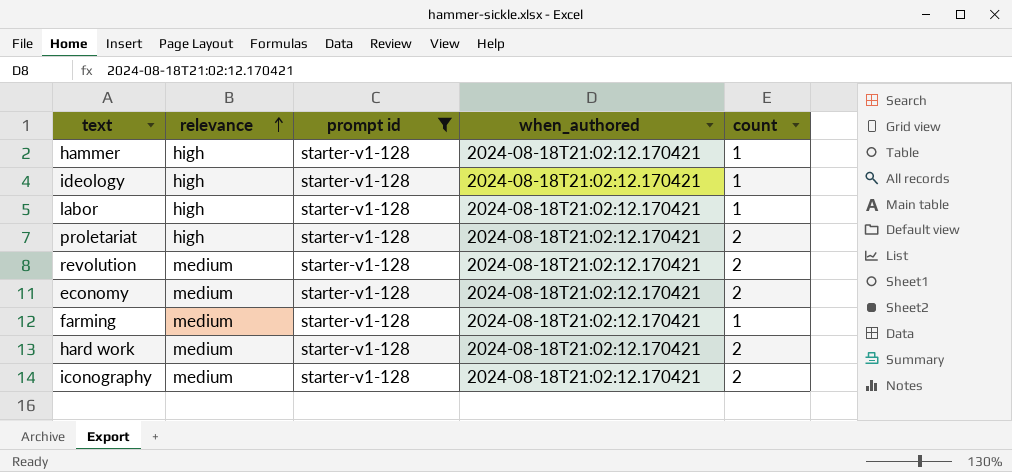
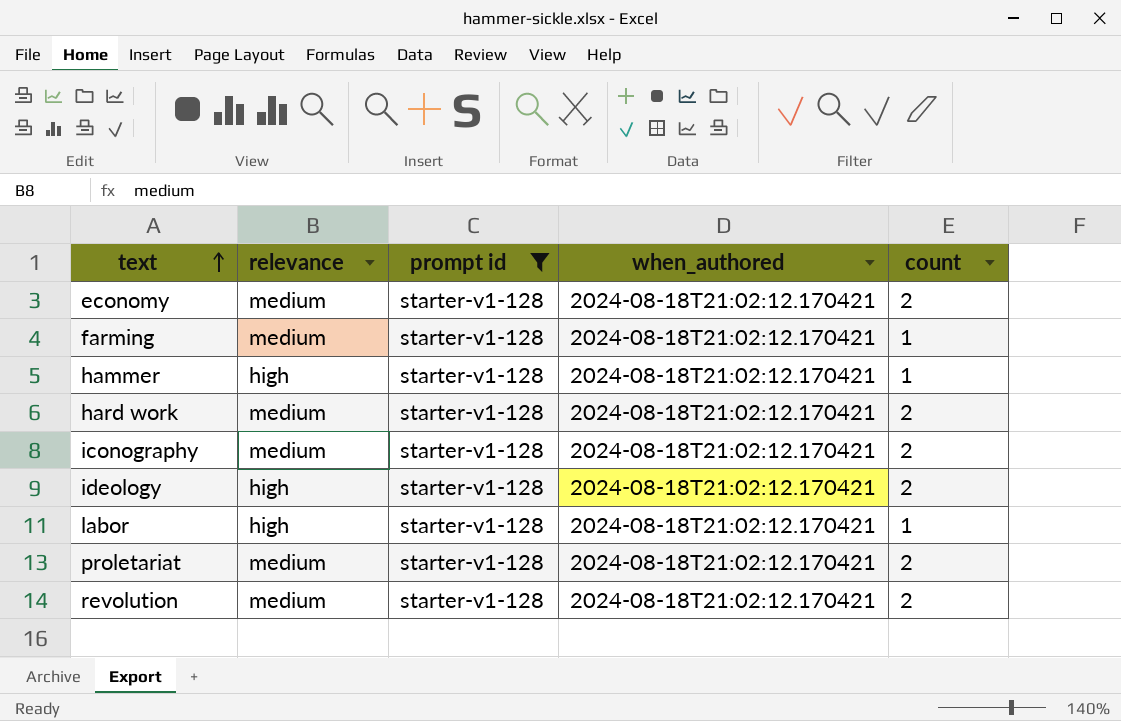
row order: relevance ascending -> text ascending
ideology | count: 1 -> 2
proletariat | relevance: high -> medium

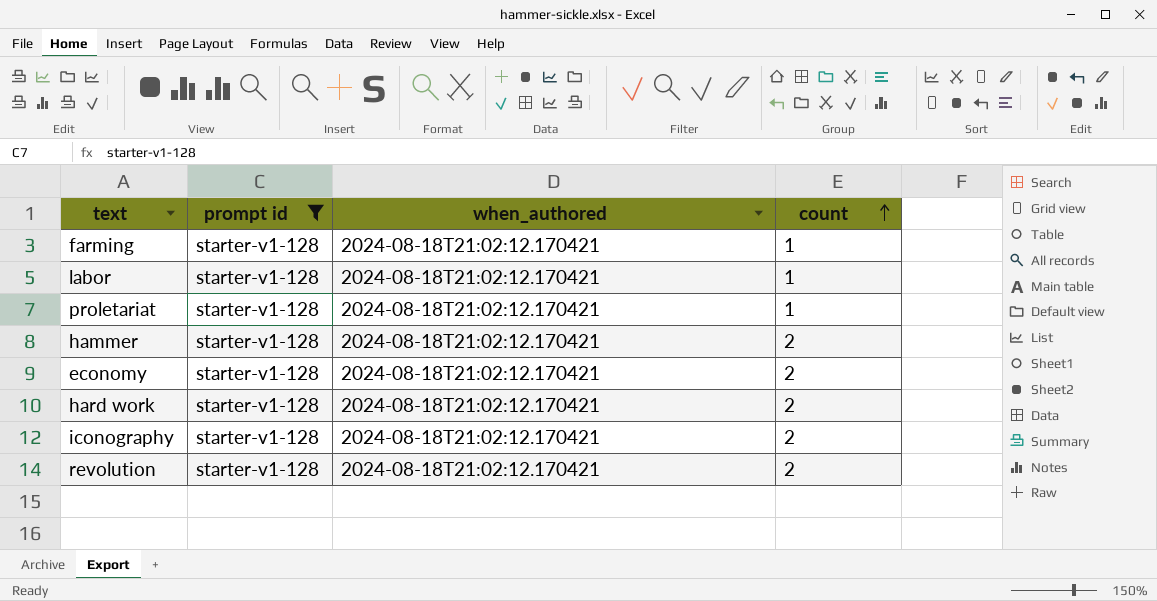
row order: text ascending -> count ascending
column relevance | position: 2 -> none
row ideology: high | starter-v1-128 | 2024-08-18T21:02:12.170421 | 2 -> none
proletariat | count: 2 -> 1
hammer | count: 1 -> 2

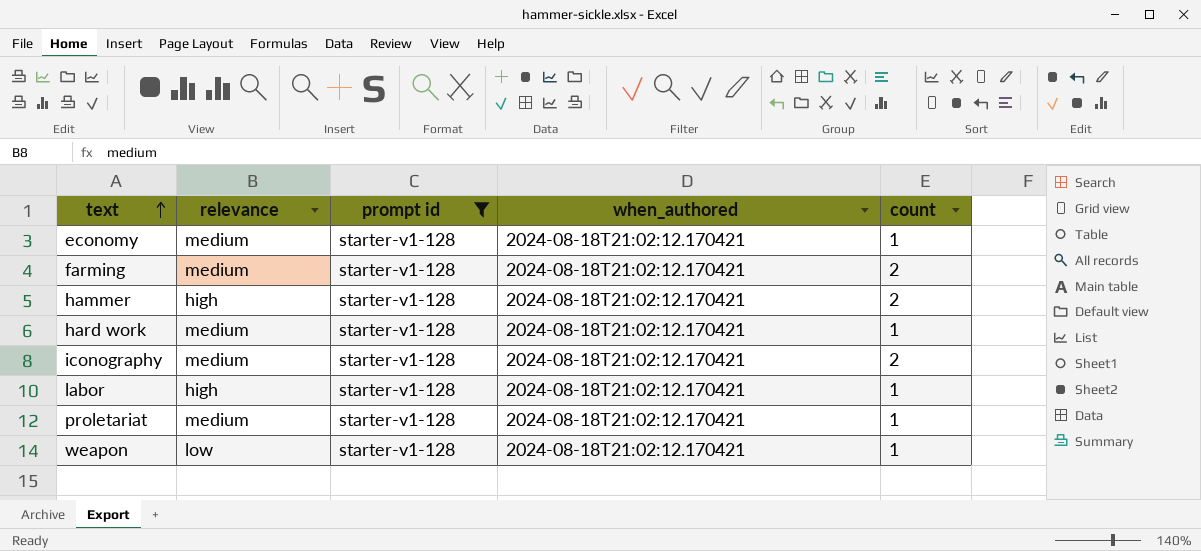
row order: count ascending -> text ascending
column relevance | position: none -> 2
row revolution: starter-v1-128 | 2024-08-18T21:02:12.170421 | 2 -> none
economy | count: 2 -> 1
farming | count: 1 -> 2
hard work | count: 2 -> 1
row weapon: none -> low | starter-v1-128 | 2024-08-18T21:02:12.170421 | 1

